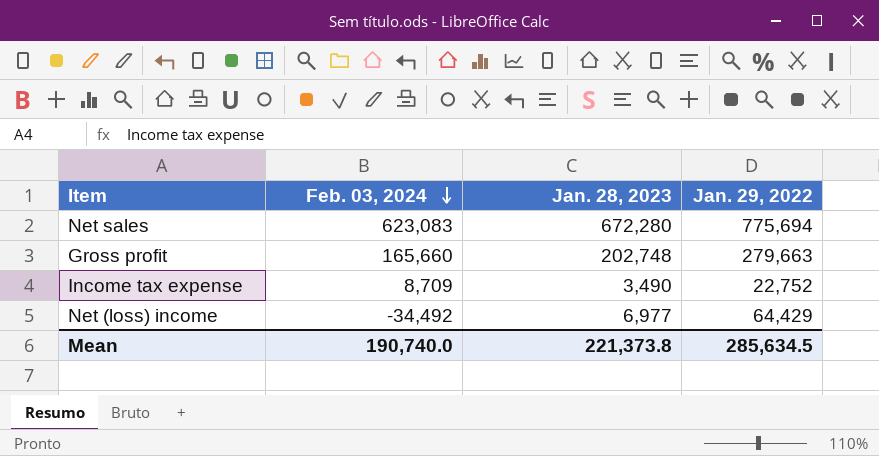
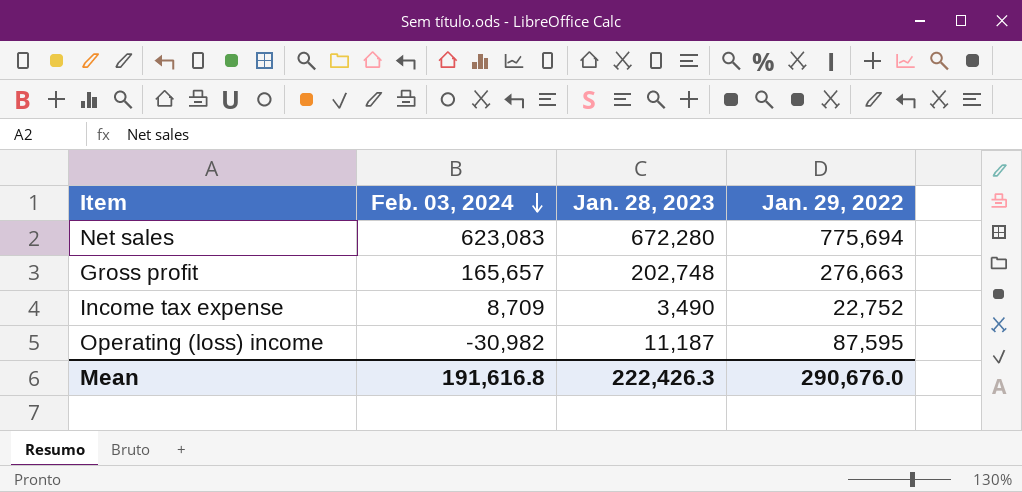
row Net (loss) income: -34,492 | 6,977 | 64,429 -> none
Gross profit | Feb. 03, 2024: 165,660 -> 165,657
Gross profit | Jan. 29, 2022: 279,663 -> 276,663
row Operating (loss) income: none -> -30,982 | 11,187 | 87,595
Mean | Feb. 03, 2024: 190,740.0 -> 191,616.8
Mean | Jan. 28, 2023: 221,373.8 -> 222,426.3
Mean | Jan. 29, 2022: 285,634.5 -> 290,676.0

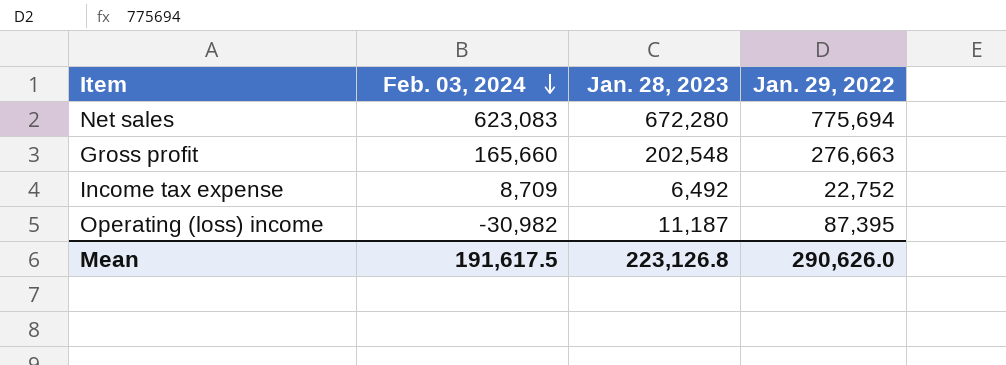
Gross profit | Feb. 03, 2024: 165,657 -> 165,660
Gross profit | Jan. 28, 2023: 202,748 -> 202,548
Income tax expense | Jan. 28, 2023: 3,490 -> 6,492
Operating (loss) income | Jan. 29, 2022: 87,595 -> 87,395
Mean | Feb. 03, 2024: 191,616.8 -> 191,617.5
Mean | Jan. 28, 2023: 222,426.3 -> 223,126.8
Mean | Jan. 29, 2022: 290,676.0 -> 290,626.0

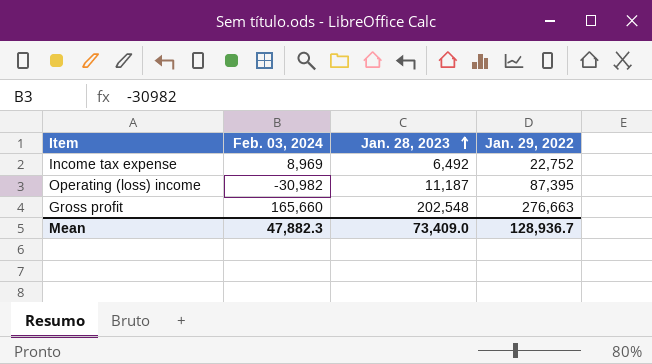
row order: Feb. 03, 2024 descending -> Jan. 28, 2023 ascending
row Net sales: 623,083 | 672,280 | 775,694 -> none
Income tax expense | Feb. 03, 2024: 8,709 -> 8,969
Mean | Feb. 03, 2024: 191,617.5 -> 47,882.3
Mean | Jan. 28, 2023: 223,126.8 -> 73,409.0
Mean | Jan. 29, 2022: 290,626.0 -> 128,936.7

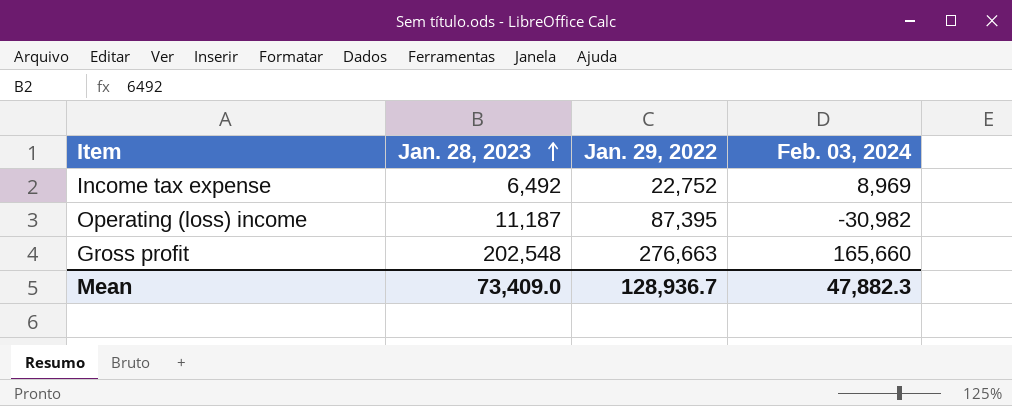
column Feb. 03, 2024 | position: 2 -> 4

